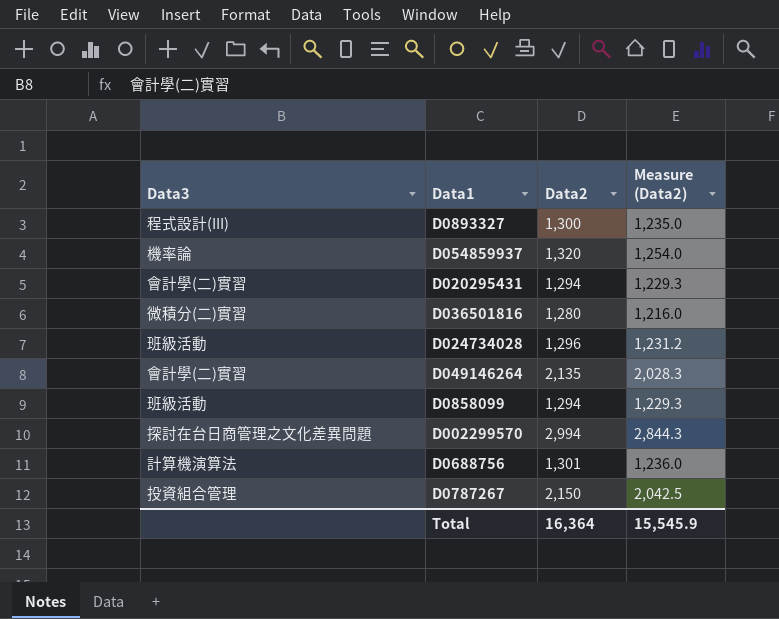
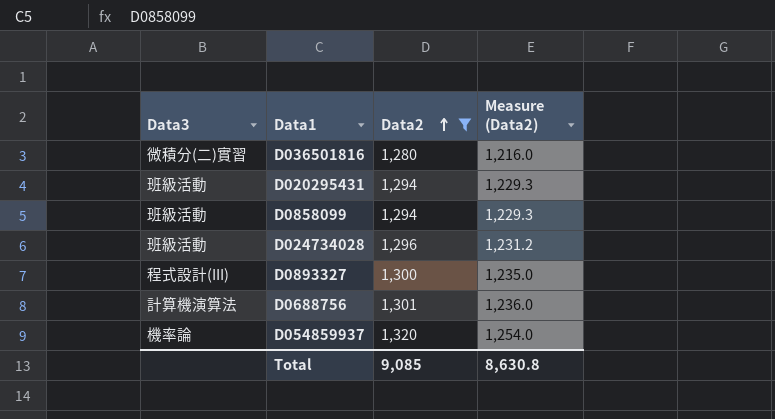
filter: none -> Data2 <= 1,320
row order: none -> Data2 ascending
D020295431 | Data3: 會計學(二)實習 -> 班級活動
Total | Data2: 16,364 -> 9,085
Total | Measure (Data2): 15,545.9 -> 8,630.8

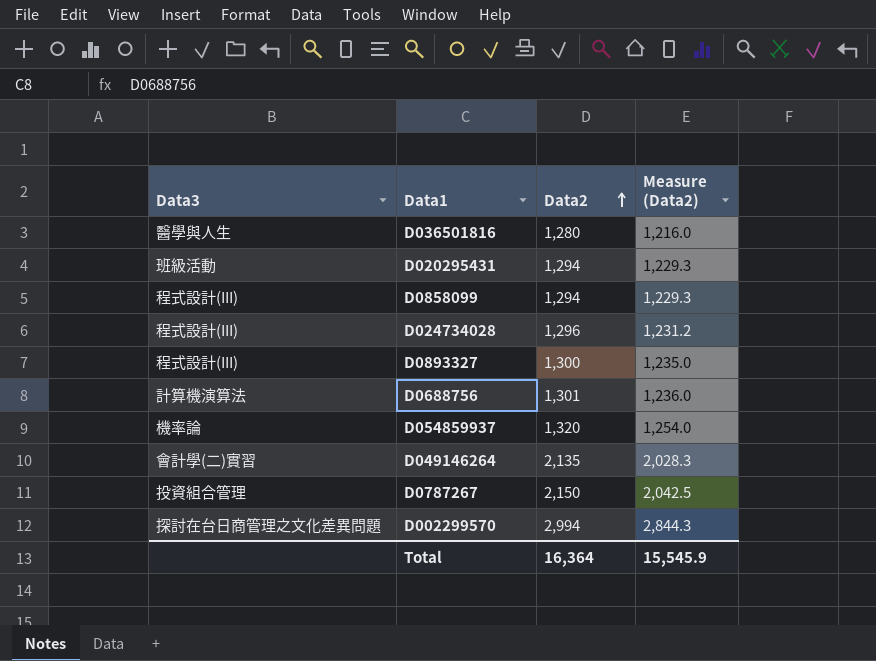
filter: Data2 <= 1,320 -> none
D036501816 | Data3: 微積分(二)實習 -> 醫學與人生
D0858099 | Data3: 班級活動 -> 程式設計(III)
D024734028 | Data3: 班級活動 -> 程式設計(III)
Total | Data2: 9,085 -> 16,364
Total | Measure (Data2): 8,630.8 -> 15,545.9

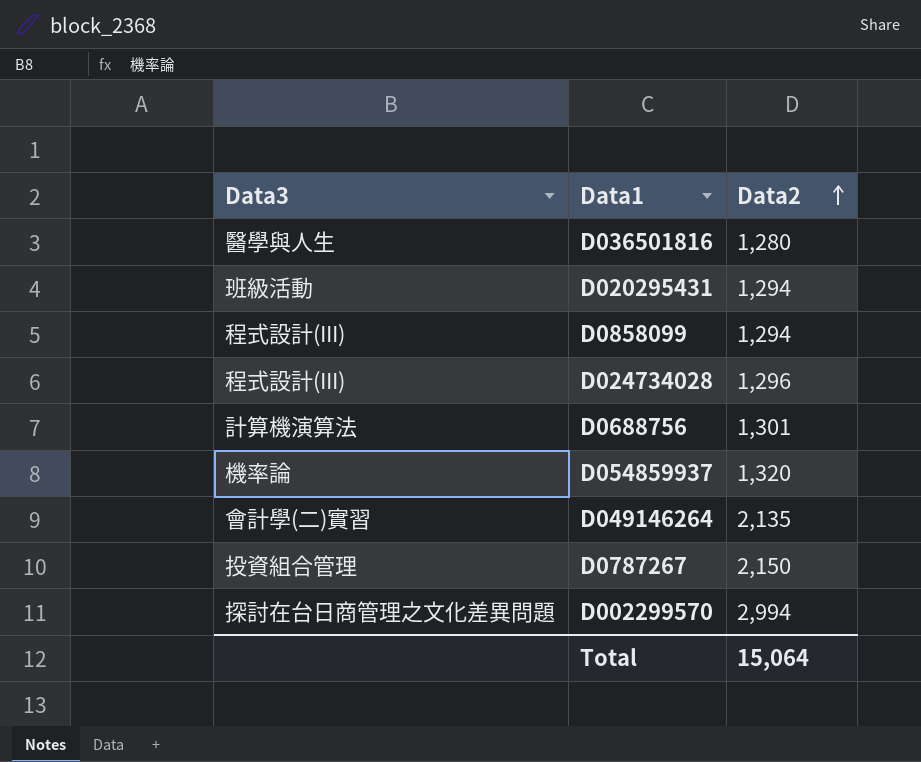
column Measure (Data2) | formula: [Data2] * 0.95 -> none
row D0893327: 程式設計(III) | 1,300 | 1,235.0 -> none
Total | Data2: 16,364 -> 15,064

